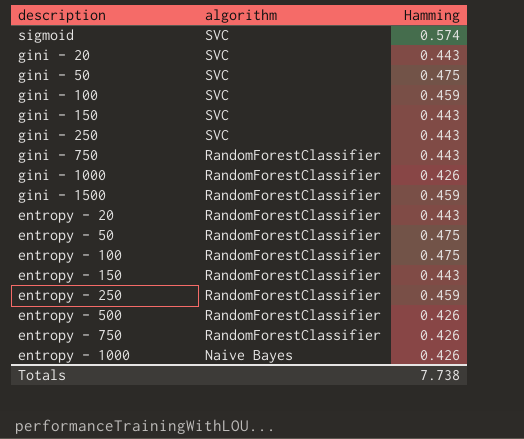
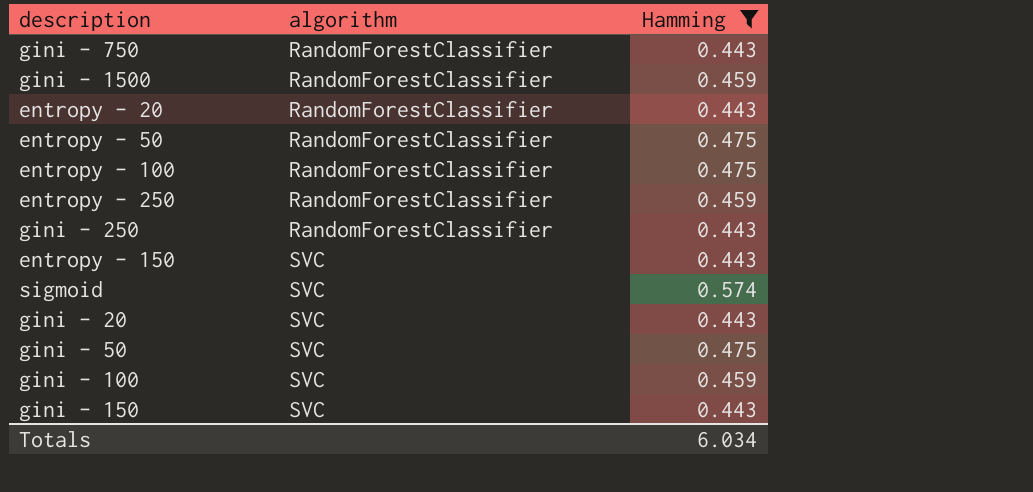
filter: none -> Hamming != 0.426
row order: algorithm descending -> algorithm ascending
gini - 250 | algorithm: SVC -> RandomForestClassifier
entropy - 150 | algorithm: RandomForestClassifier -> SVC
Totals | Hamming: 7.738 -> 6.034

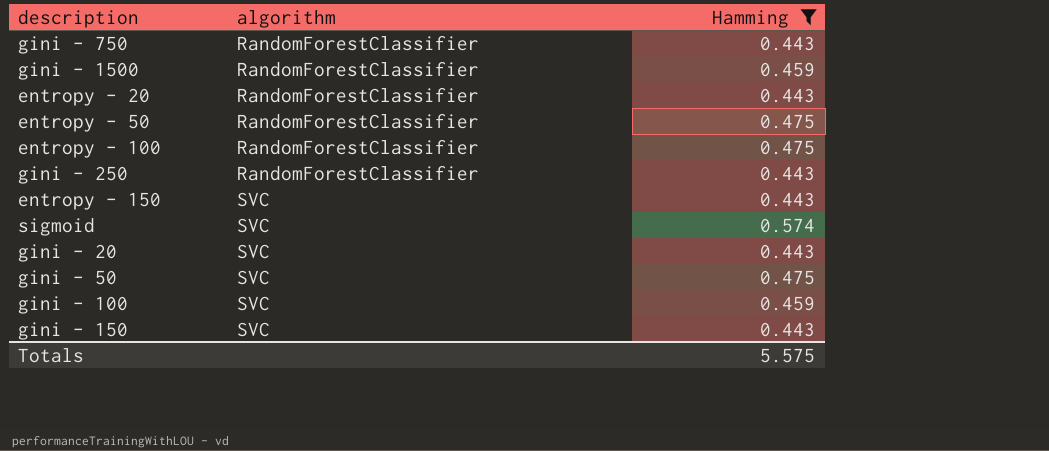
row entropy - 250: RandomForestClassifier | 0.459 -> none
Totals | Hamming: 6.034 -> 5.575

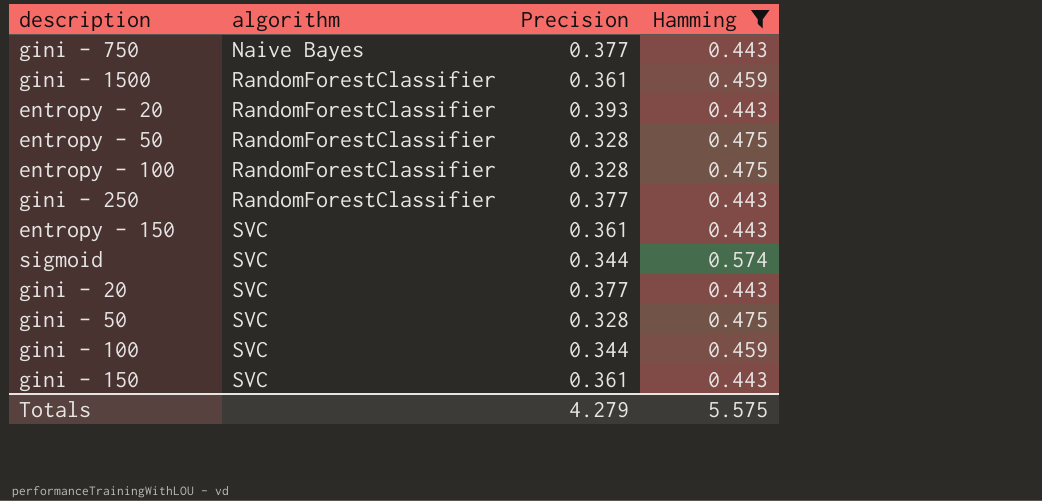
column Precision | position: none -> 3
gini - 750 | algorithm: RandomForestClassifier -> Naive Bayes

